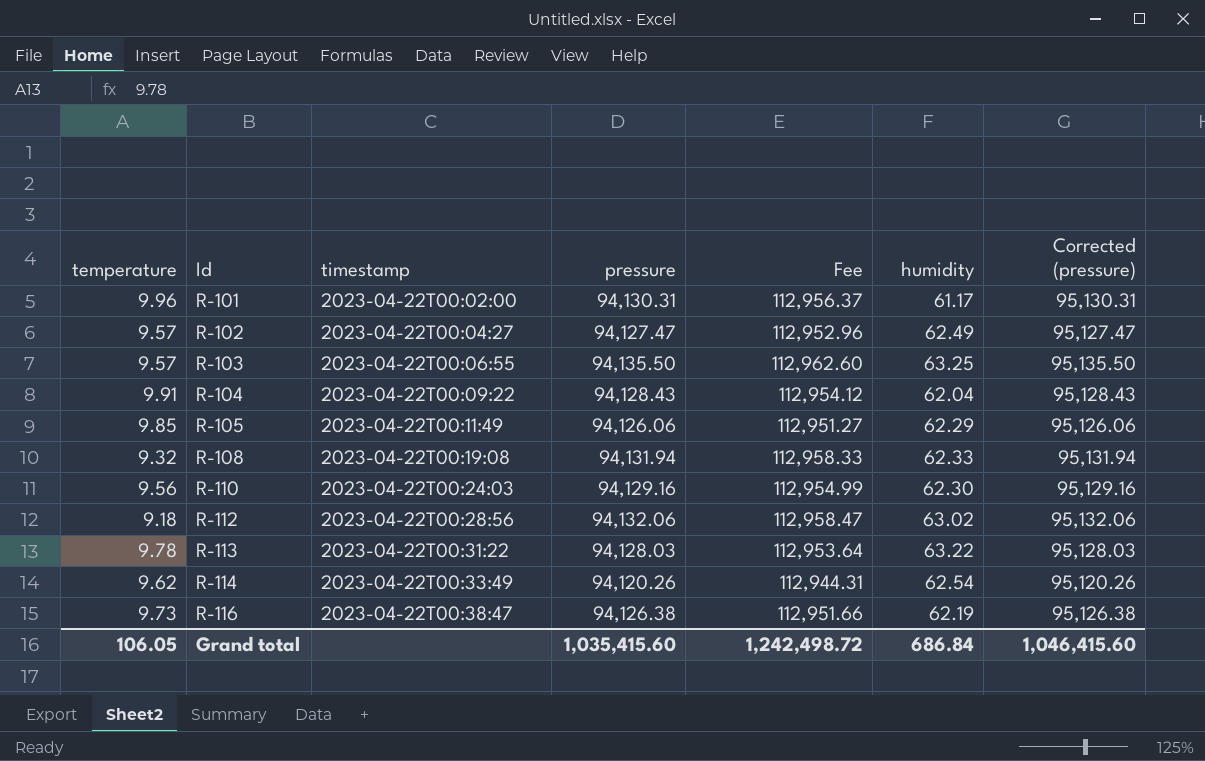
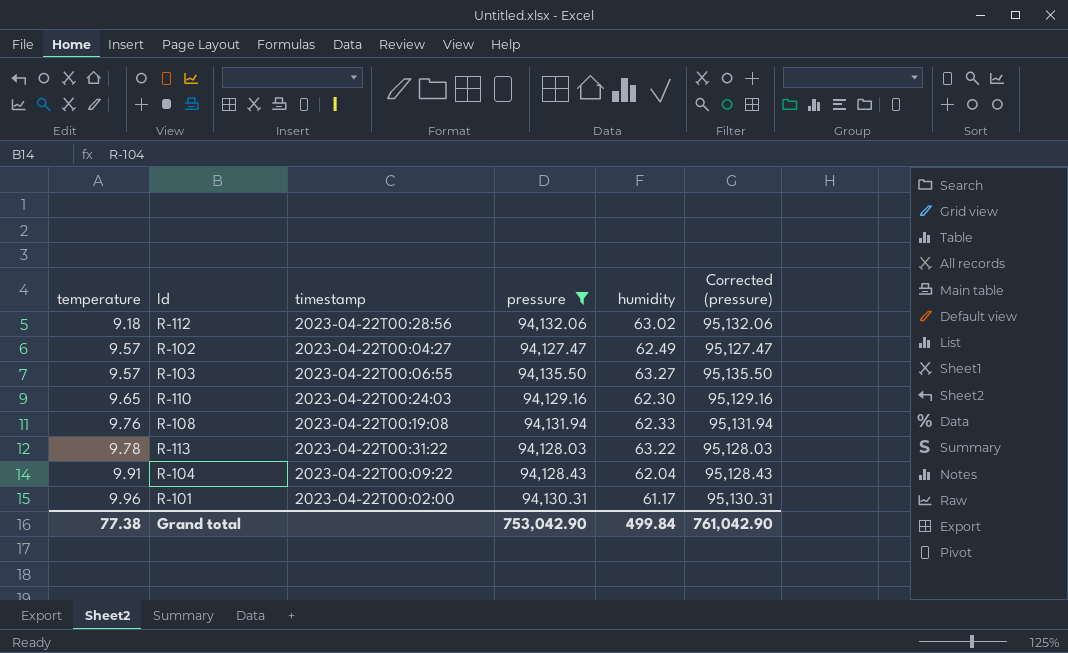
filter: none -> pressure >= 94,127.47
row order: Id ascending -> temperature ascending
column Fee | formula: [pressure] * 1.2 -> none
R-103 | humidity: 63.25 -> 63.27
R-110 | temperature: 9.56 -> 9.65
R-108 | temperature: 9.32 -> 9.76
Grand total | temperature: 106.05 -> 77.38
Grand total | pressure: 1,035,415.60 -> 753,042.90
Grand total | humidity: 686.84 -> 499.84
Grand total | Corrected (pressure): 1,046,415.60 -> 761,042.90

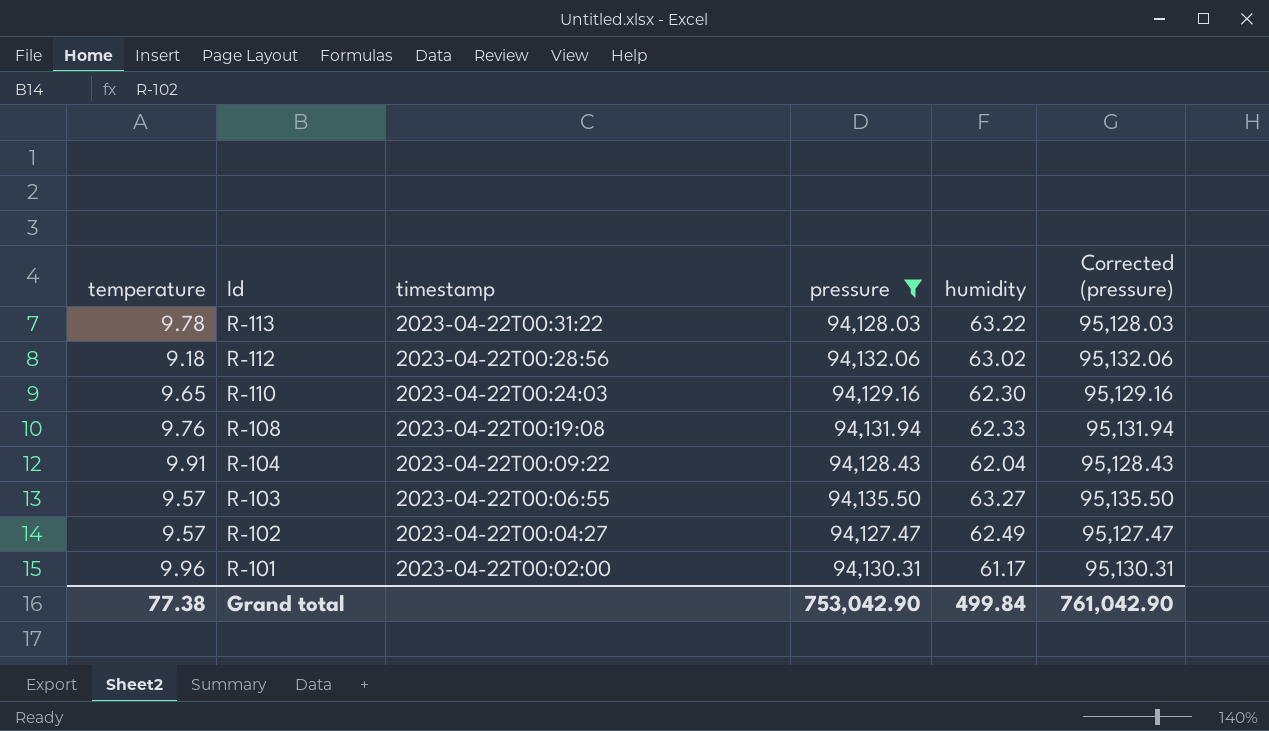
row order: temperature ascending -> Id descending

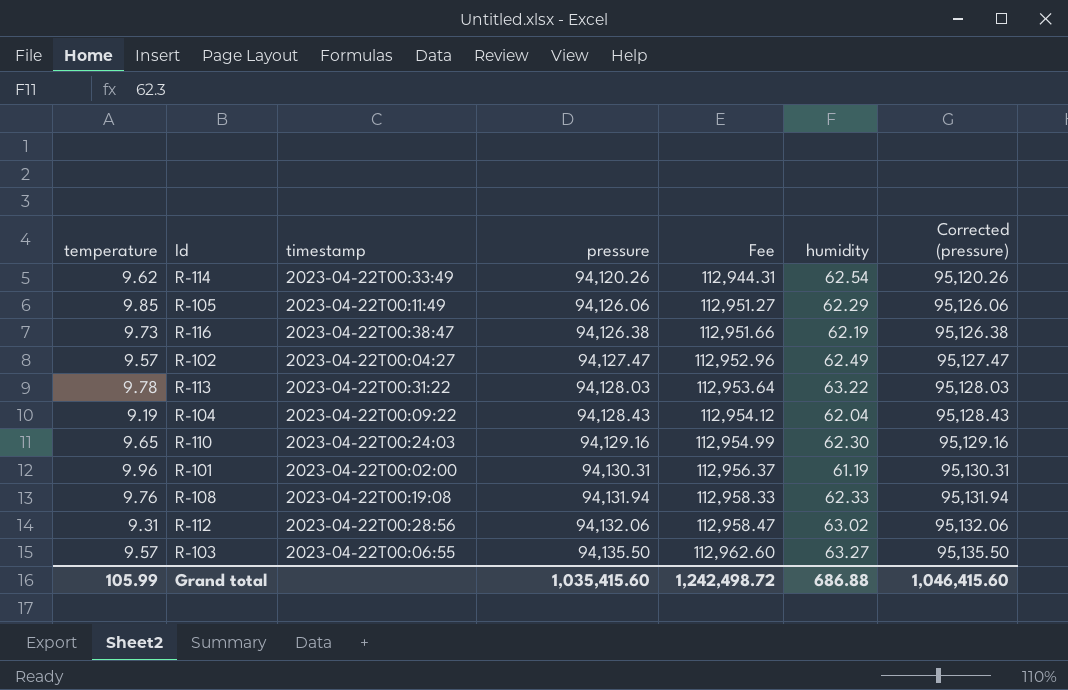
filter: pressure >= 94,127.47 -> none
row order: Id descending -> pressure ascending
column Fee | formula: none -> [pressure] * 1.2
R-104 | temperature: 9.91 -> 9.19
R-101 | humidity: 61.17 -> 61.19
R-112 | temperature: 9.18 -> 9.31
Grand total | temperature: 77.38 -> 105.99
Grand total | pressure: 753,042.90 -> 1,035,415.60
Grand total | humidity: 499.84 -> 686.88
Grand total | Corrected (pressure): 761,042.90 -> 1,046,415.60

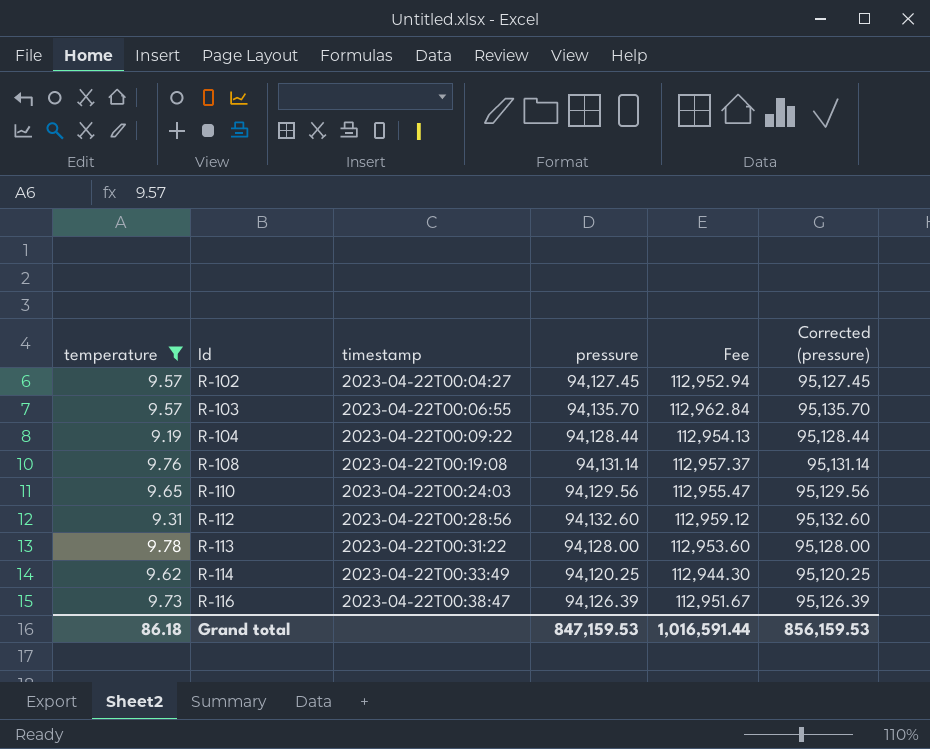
filter: none -> temperature <= 9.78
row order: pressure ascending -> Id ascending
column humidity | position: 6 -> none
R-102 | pressure: 94,127.47 -> 94,127.45
R-102 | Fee: 112,952.96 -> 112,952.94
R-102 | Corrected (pressure): 95,127.47 -> 95,127.45
R-103 | pressure: 94,135.50 -> 94,135.70
R-103 | Fee: 112,962.60 -> 112,962.84
R-103 | Corrected (pressure): 95,135.50 -> 95,135.70
R-104 | pressure: 94,128.43 -> 94,128.44
R-104 | Fee: 112,954.12 -> 112,954.13
R-104 | Corrected (pressure): 95,128.43 -> 95,128.44
R-108 | pressure: 94,131.94 -> 94,131.14
R-108 | Fee: 112,958.33 -> 112,957.37
R-108 | Corrected (pressure): 95,131.94 -> 95,131.14
R-110 | pressure: 94,129.16 -> 94,129.56
R-110 | Fee: 112,954.99 -> 112,955.47
R-110 | Corrected (pressure): 95,129.16 -> 95,129.56
R-112 | pressure: 94,132.06 -> 94,132.60
R-112 | Fee: 112,958.47 -> 112,959.12
R-112 | Corrected (pressure): 95,132.06 -> 95,132.60
R-113 | pressure: 94,128.03 -> 94,128.00
R-113 | Fee: 112,953.64 -> 112,953.60
R-113 | Corrected (pressure): 95,128.03 -> 95,128.00
R-114 | pressure: 94,120.26 -> 94,120.25
R-114 | Fee: 112,944.31 -> 112,944.30
R-114 | Corrected (pressure): 95,120.26 -> 95,120.25
R-116 | pressure: 94,126.38 -> 94,126.39
R-116 | Fee: 112,951.66 -> 112,951.67
R-116 | Corrected (pressure): 95,126.38 -> 95,126.39
Grand total | temperature: 105.99 -> 86.18
Grand total | pressure: 1,035,415.60 -> 847,159.53
Grand total | Fee: 1,242,498.72 -> 1,016,591.44
Grand total | Corrected (pressure): 1,046,415.60 -> 856,159.53

